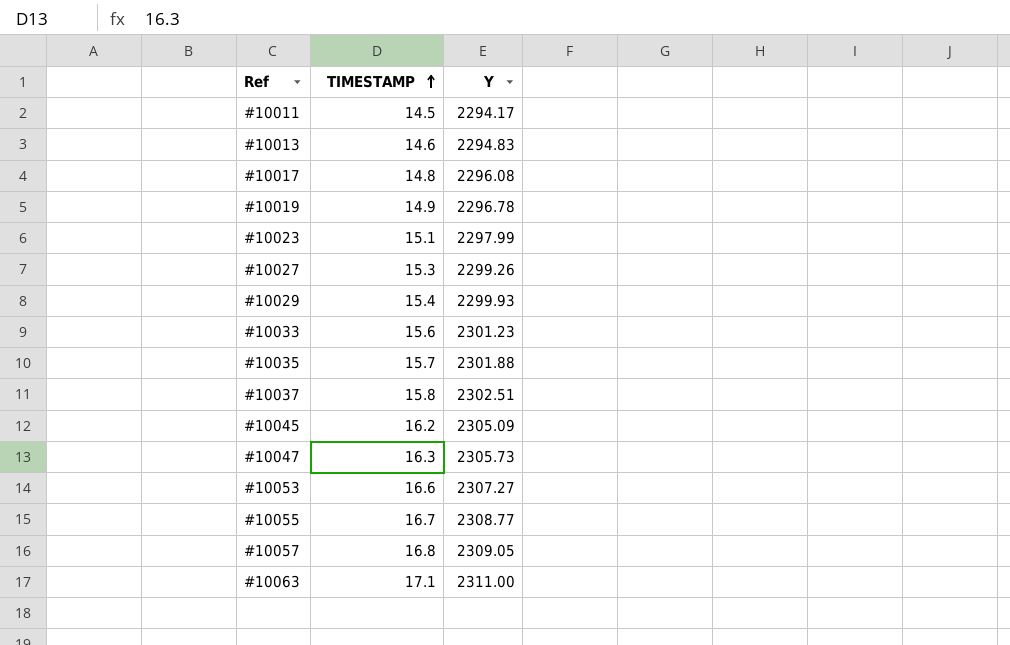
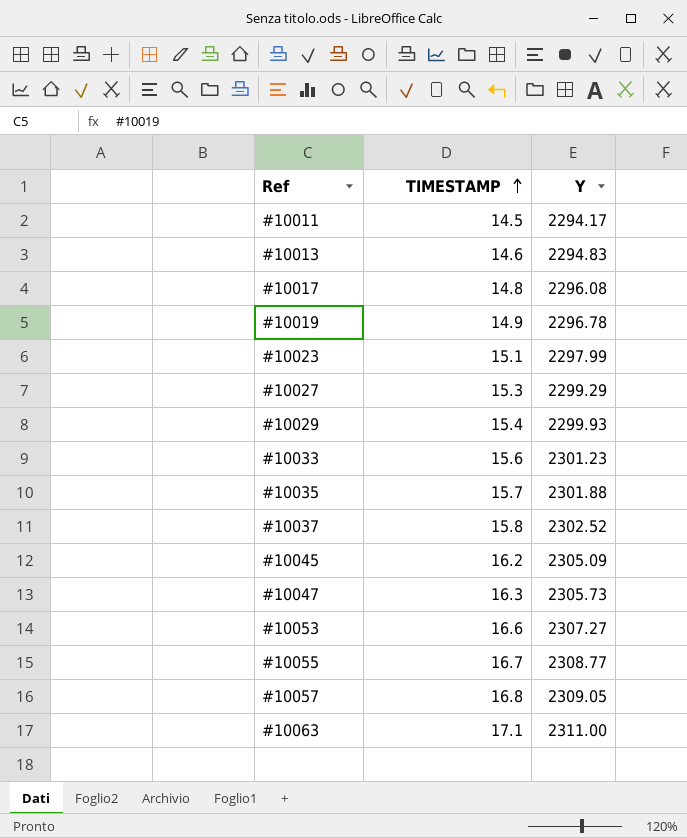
#10027 | Y: 2299.26 -> 2299.29
#10037 | Y: 2302.51 -> 2302.52

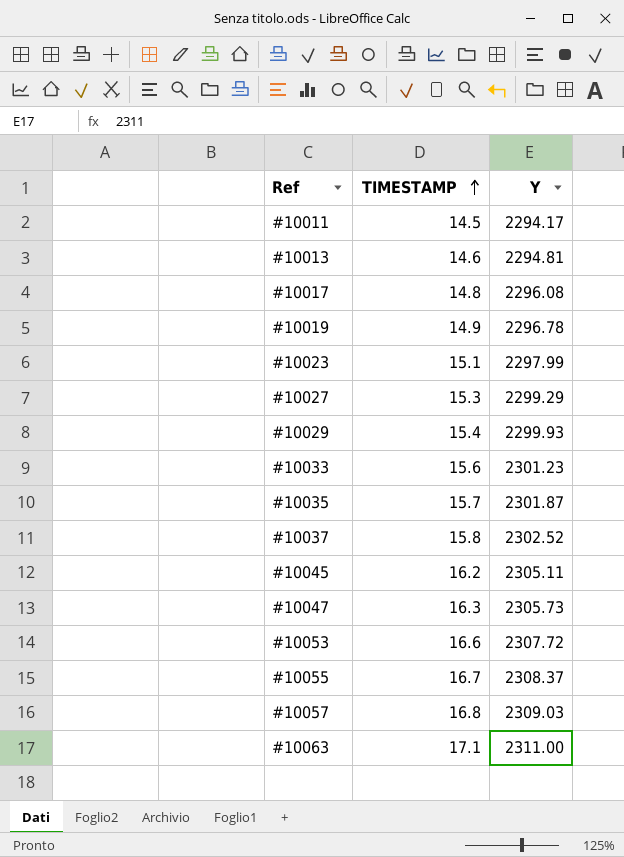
#10013 | Y: 2294.83 -> 2294.81
#10035 | Y: 2301.88 -> 2301.87
#10045 | Y: 2305.09 -> 2305.11
#10053 | Y: 2307.27 -> 2307.72
#10055 | Y: 2308.77 -> 2308.37
#10057 | Y: 2309.05 -> 2309.03

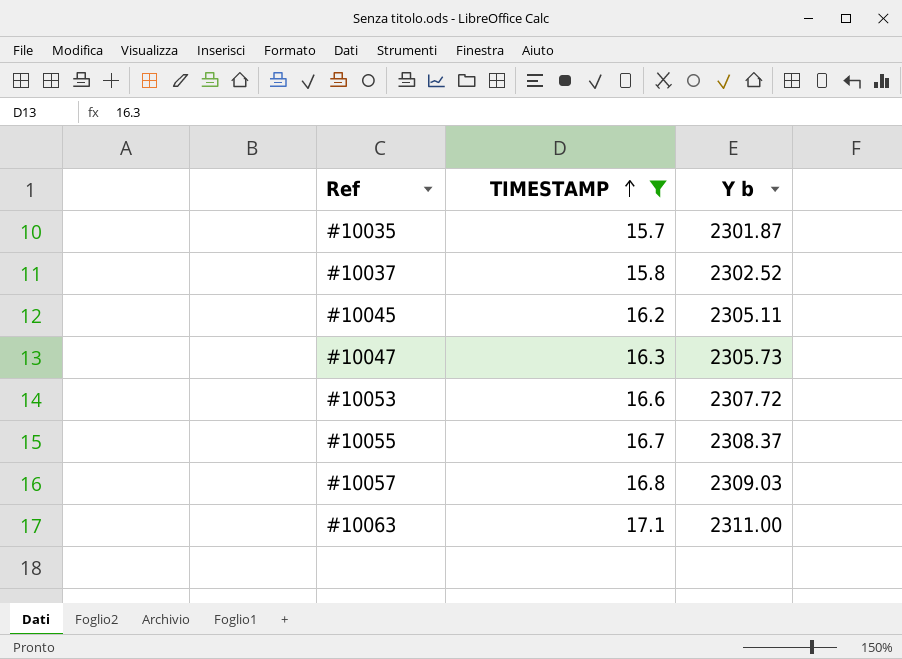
filter: none -> TIMESTAMP >= 15.7
column name: Y -> Y b

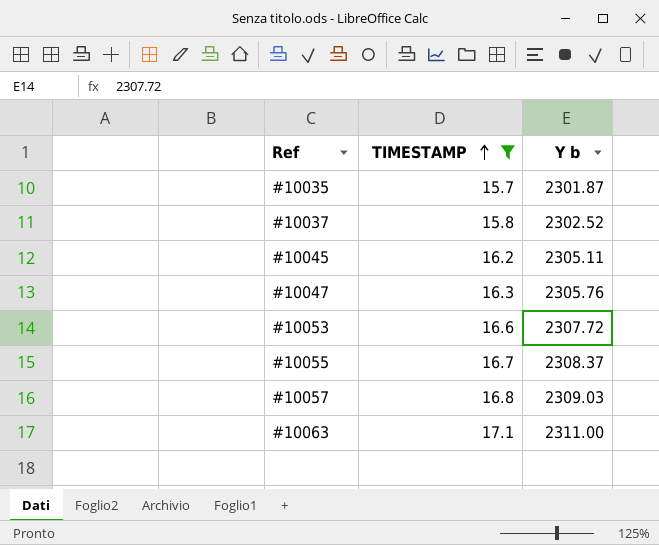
#10047 | Y b: 2305.73 -> 2305.76

